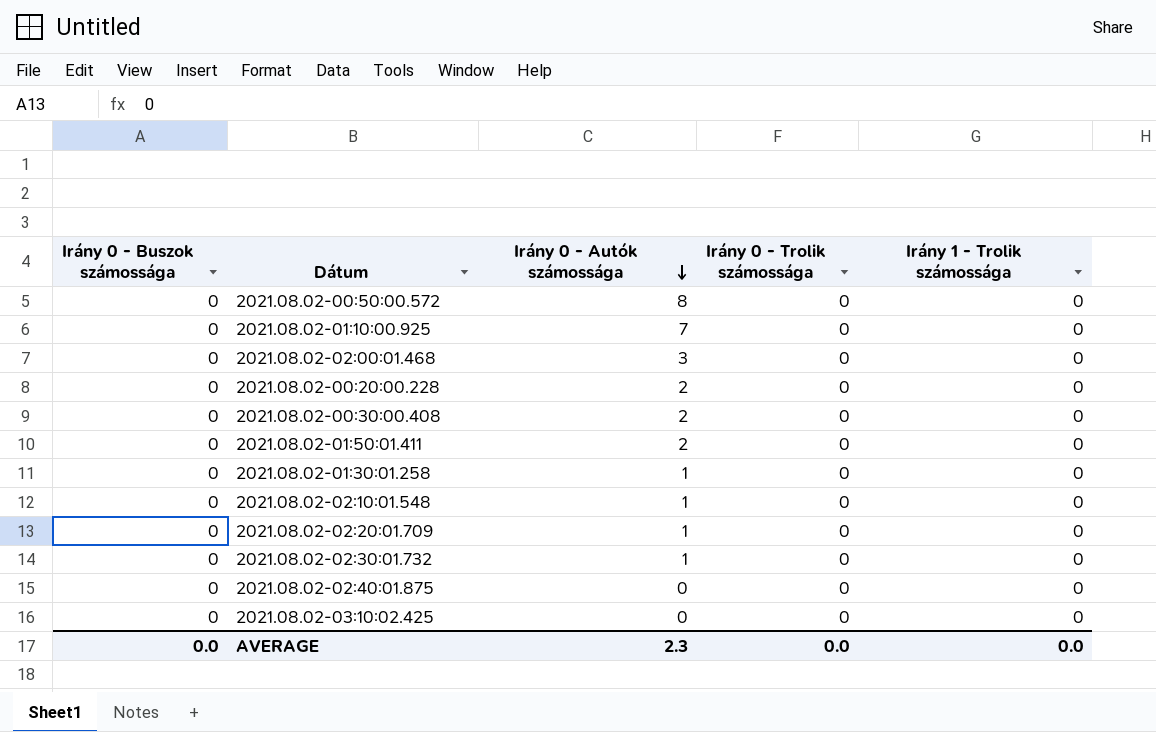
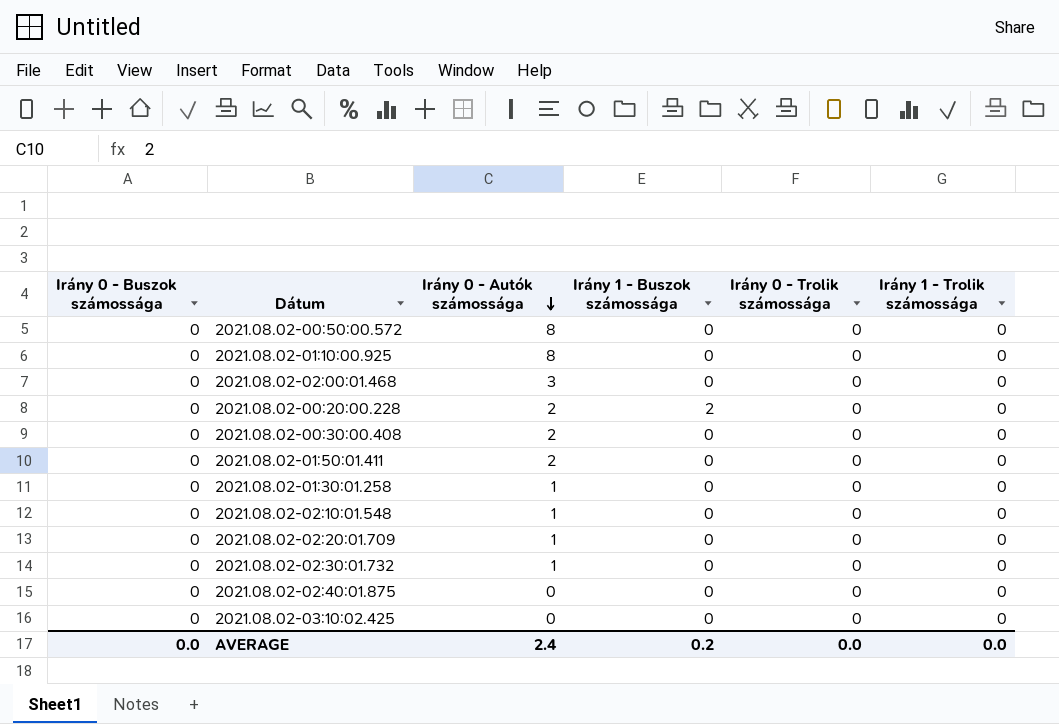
column Irány 1 - Buszok számossága | position: none -> 4
2021.08.02-01:10:00.925 | Irány 0 - Autók számossága: 7 -> 8
AVERAGE | Irány 0 - Autók számossága: 2.3 -> 2.4

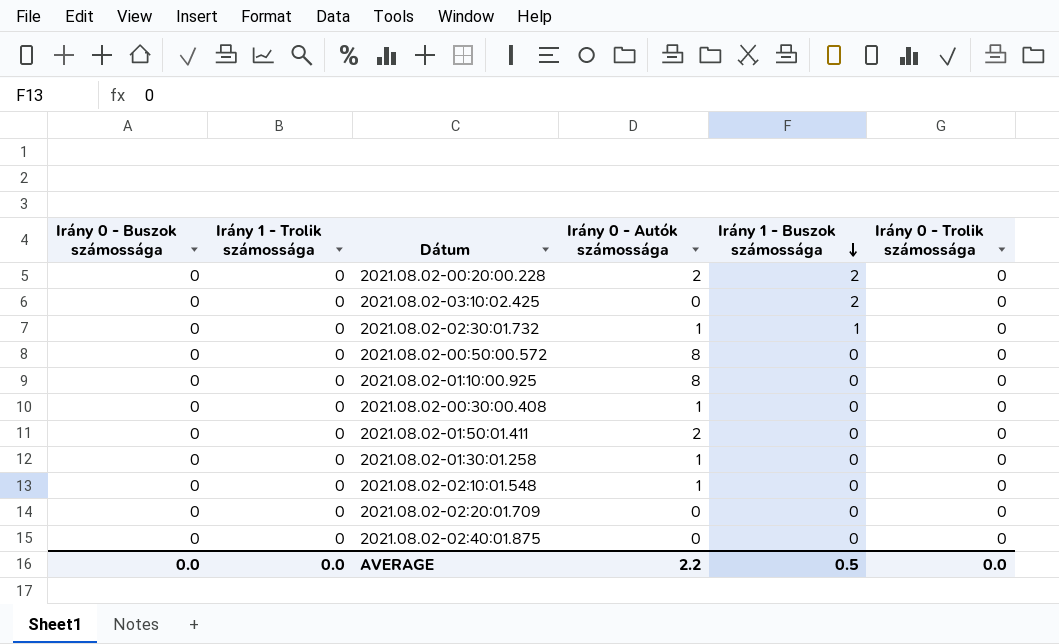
row order: Irány 0 - Autók számossága descending -> Irány 1 - Buszok számossága descending
column Irány 1 - Trolik számossága | position: 6 -> 2
row 2021.08.02-02:00:01.468: 0 | 3 | 0 | 0 | 0 -> none
2021.08.02-03:10:02.425 | Irány 1 - Buszok számossága: 0 -> 2
2021.08.02-02:30:01.732 | Irány 1 - Buszok számossága: 0 -> 1
2021.08.02-00:30:00.408 | Irány 0 - Autók számossága: 2 -> 1
2021.08.02-02:20:01.709 | Irány 0 - Autók számossága: 1 -> 0
AVERAGE | Irány 0 - Autók számossága: 2.4 -> 2.2
AVERAGE | Irány 1 - Buszok számossága: 0.2 -> 0.5

